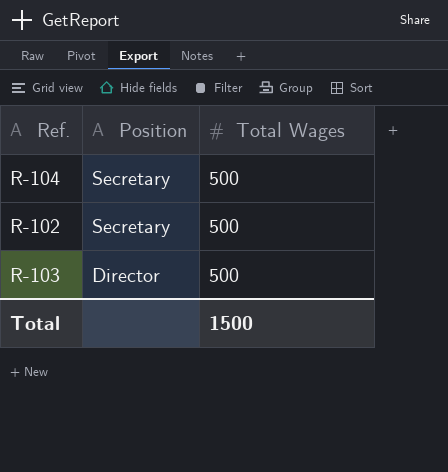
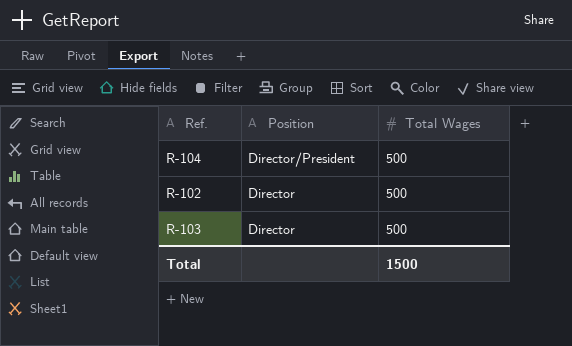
R-104 | Position: Secretary -> Director/President
R-102 | Position: Secretary -> Director

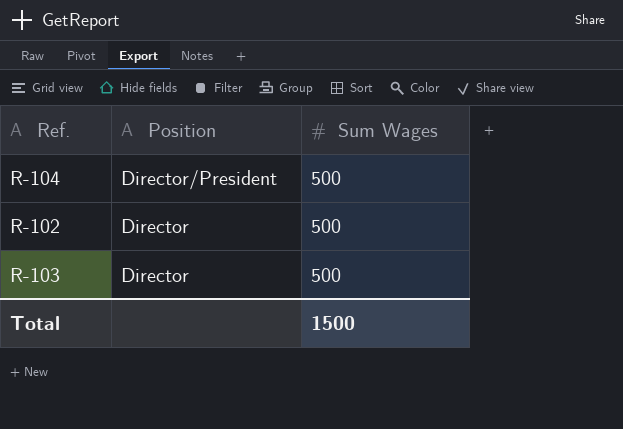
column name: Total Wages -> Sum Wages

